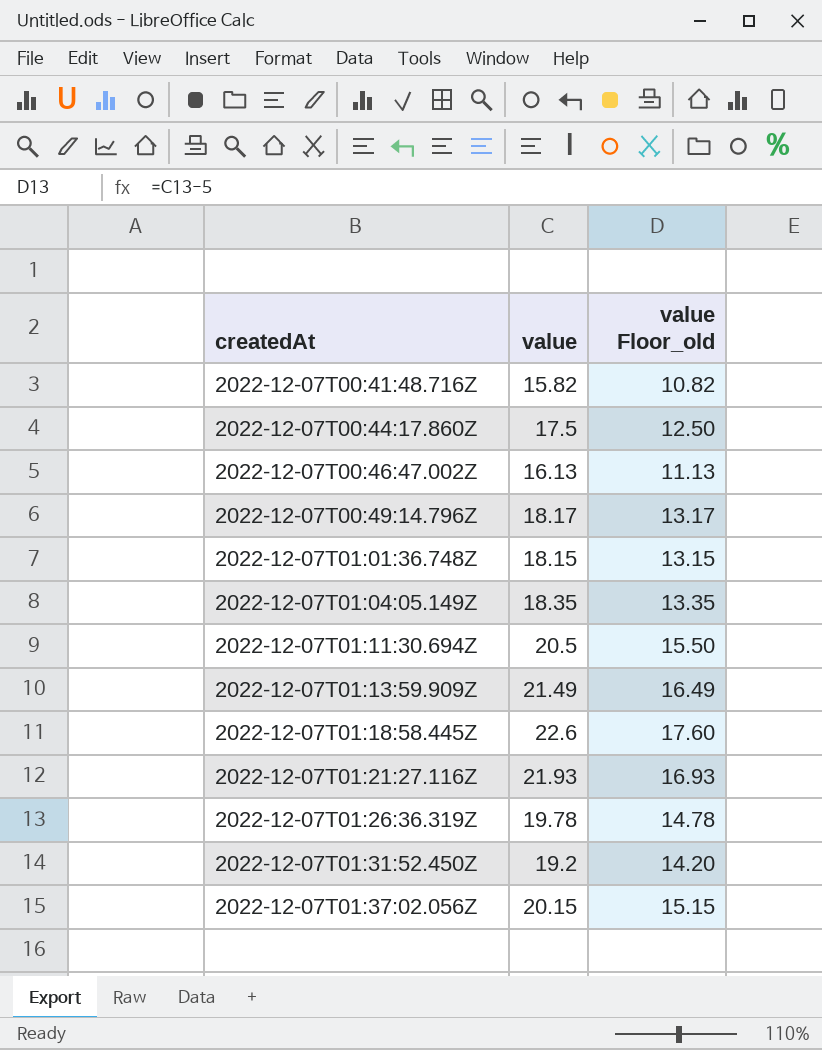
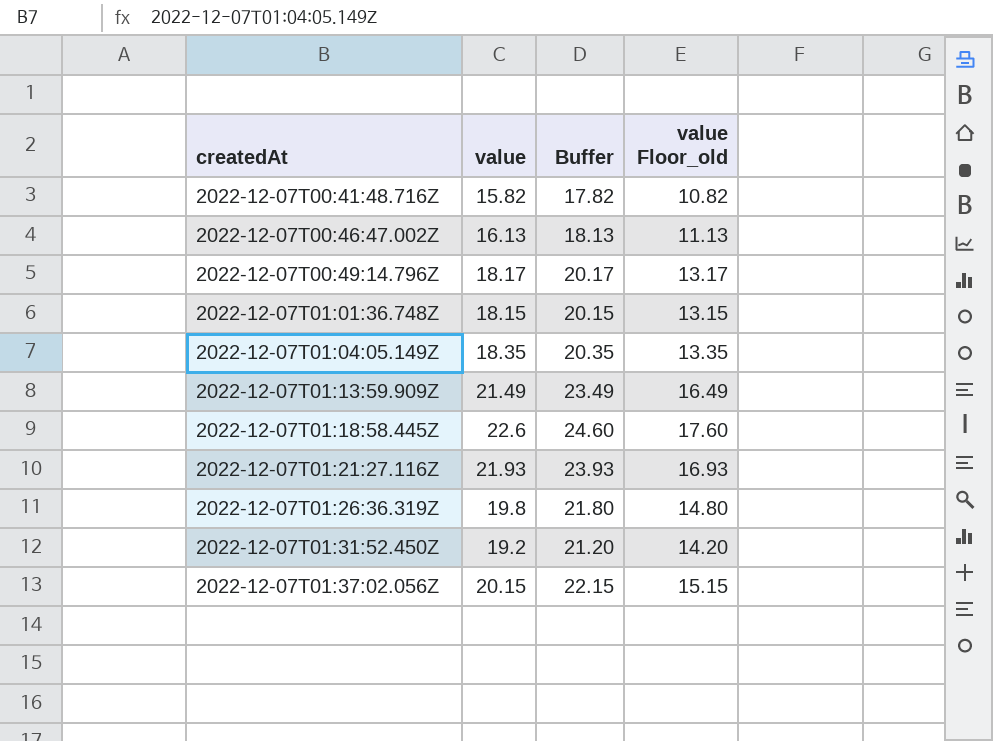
column Buffer | formula: none -> [value] + 2
row 2022-12-07T00:44:17.860Z: 17.5 | 12.50 -> none
row 2022-12-07T01:11:30.694Z: 20.5 | 15.50 -> none
2022-12-07T01:26:36.319Z | value: 19.78 -> 19.8
2022-12-07T01:26:36.319Z | value Floor_old: 14.78 -> 14.80

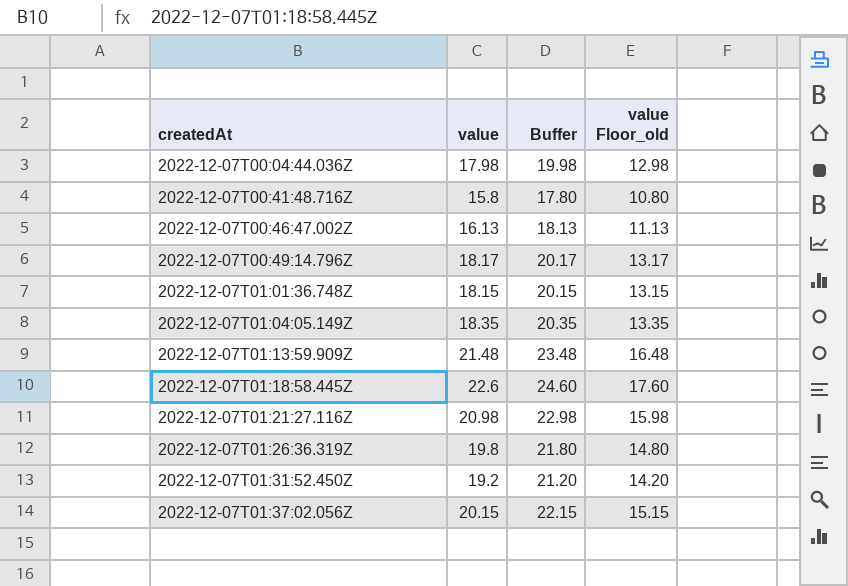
row 2022-12-07T00:04:44.036Z: none -> 17.98 | 19.98 | 12.98
2022-12-07T00:41:48.716Z | value: 15.82 -> 15.8
2022-12-07T00:41:48.716Z | Buffer: 17.82 -> 17.80
2022-12-07T00:41:48.716Z | value Floor_old: 10.82 -> 10.80
2022-12-07T01:13:59.909Z | value: 21.49 -> 21.48
2022-12-07T01:13:59.909Z | Buffer: 23.49 -> 23.48
2022-12-07T01:13:59.909Z | value Floor_old: 16.49 -> 16.48
2022-12-07T01:21:27.116Z | value: 21.93 -> 20.98
2022-12-07T01:21:27.116Z | Buffer: 23.93 -> 22.98
2022-12-07T01:21:27.116Z | value Floor_old: 16.93 -> 15.98

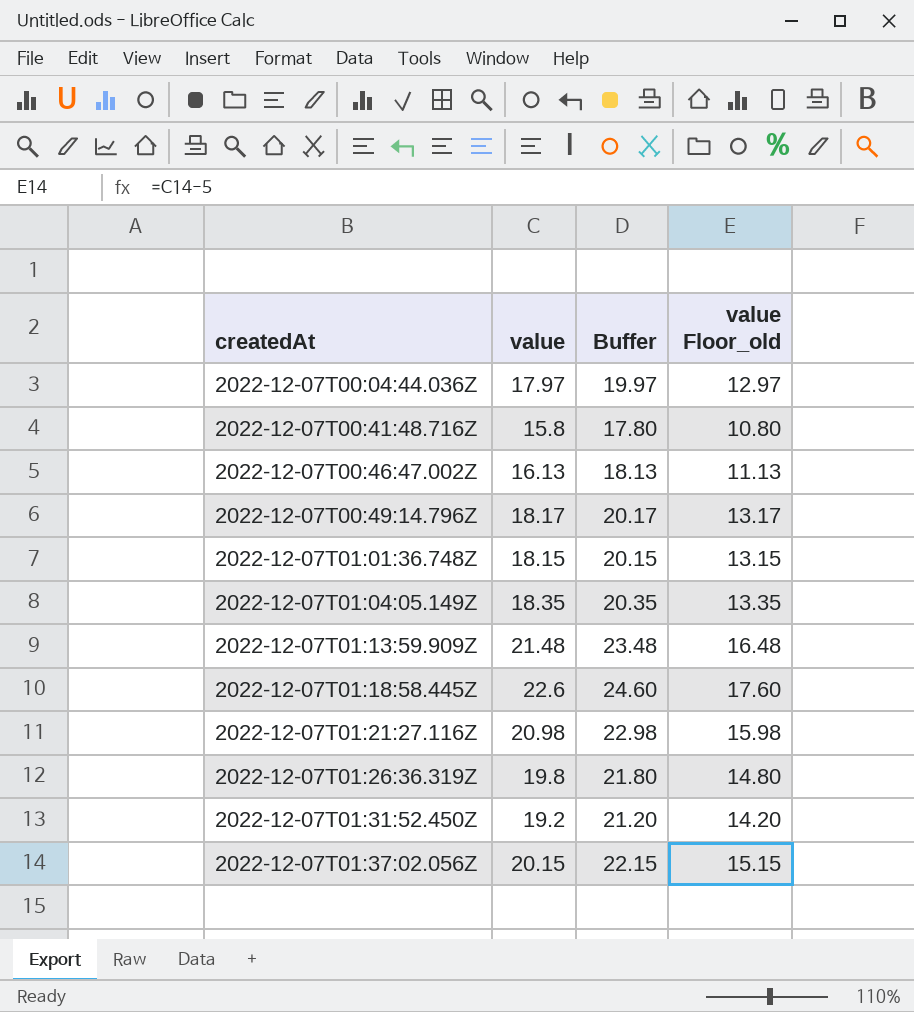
2022-12-07T00:04:44.036Z | value: 17.98 -> 17.97
2022-12-07T00:04:44.036Z | Buffer: 19.98 -> 19.97
2022-12-07T00:04:44.036Z | value Floor_old: 12.98 -> 12.97

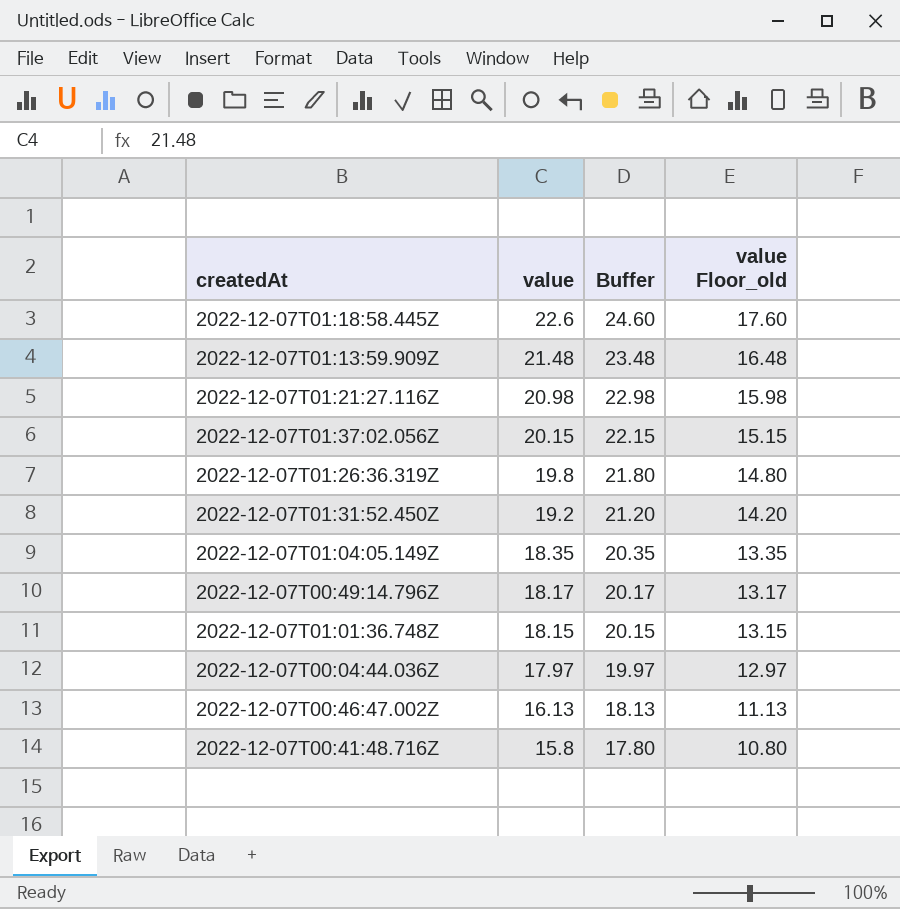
row order: createdAt ascending -> value descending

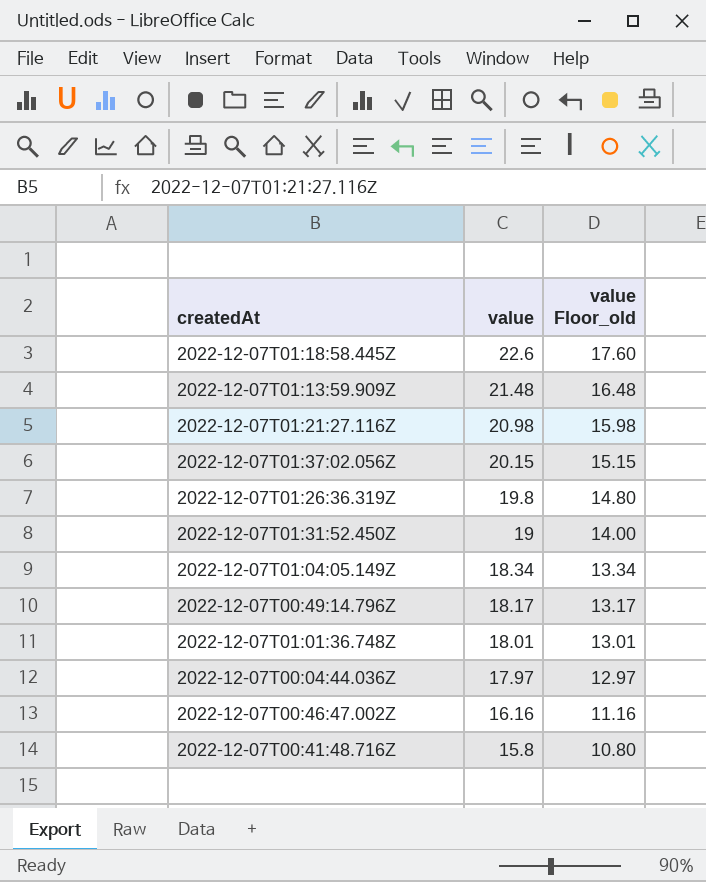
column Buffer | formula: [value] + 2 -> none
2022-12-07T01:31:52.450Z | value: 19.2 -> 19
2022-12-07T01:31:52.450Z | value Floor_old: 14.20 -> 14.00
2022-12-07T01:04:05.149Z | value: 18.35 -> 18.34
2022-12-07T01:04:05.149Z | value Floor_old: 13.35 -> 13.34
2022-12-07T01:01:36.748Z | value: 18.15 -> 18.01
2022-12-07T01:01:36.748Z | value Floor_old: 13.15 -> 13.01
2022-12-07T00:46:47.002Z | value: 16.13 -> 16.16
2022-12-07T00:46:47.002Z | value Floor_old: 11.13 -> 11.16

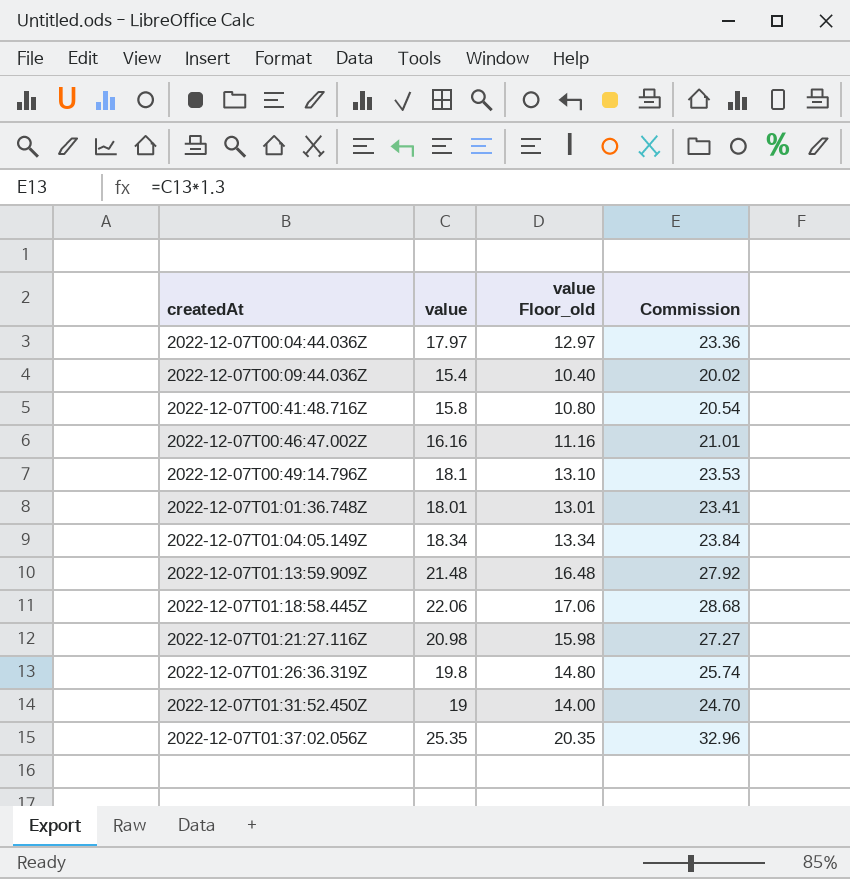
row order: value descending -> createdAt ascending
column Commission | formula: none -> [value] * 1.3
row 2022-12-07T00:09:44.036Z: none -> 15.4 | 10.40 | 20.02
2022-12-07T00:49:14.796Z | value: 18.17 -> 18.1
2022-12-07T00:49:14.796Z | value Floor_old: 13.17 -> 13.10
2022-12-07T01:18:58.445Z | value: 22.6 -> 22.06
2022-12-07T01:18:58.445Z | value Floor_old: 17.60 -> 17.06
2022-12-07T01:37:02.056Z | value: 20.15 -> 25.35
2022-12-07T01:37:02.056Z | value Floor_old: 15.15 -> 20.35

